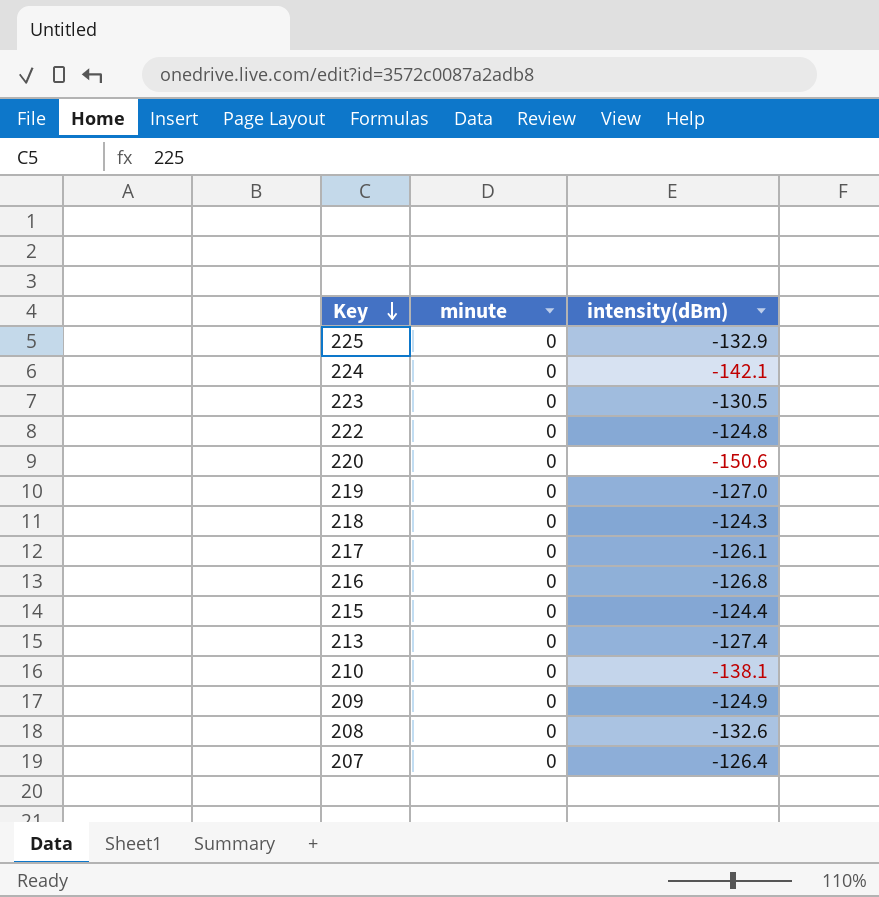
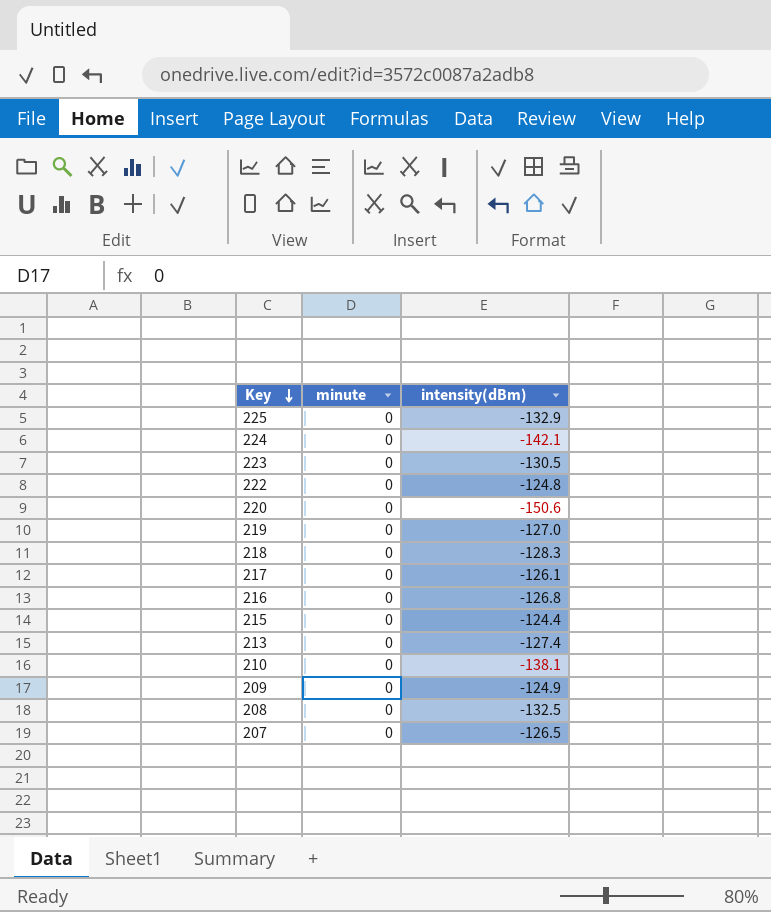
218 | intensity(dBm): -124.3 -> -128.3
208 | intensity(dBm): -132.6 -> -132.5
207 | intensity(dBm): -126.4 -> -126.5

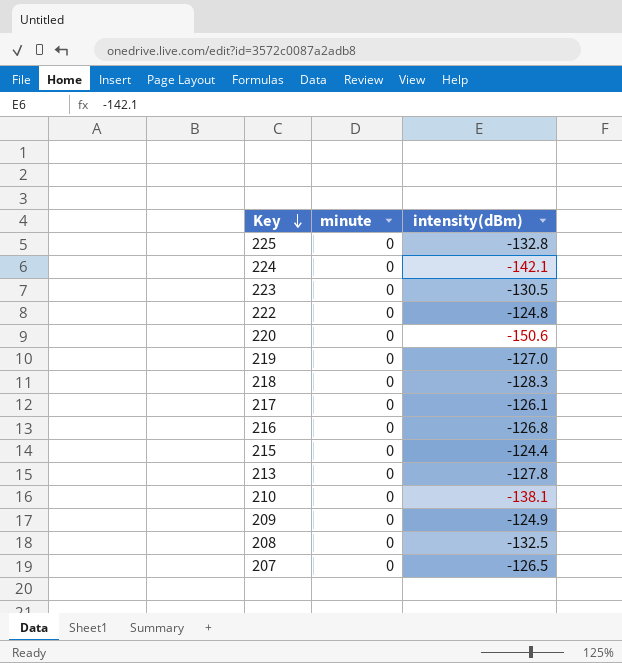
225 | intensity(dBm): -132.9 -> -132.8
213 | intensity(dBm): -127.4 -> -127.8

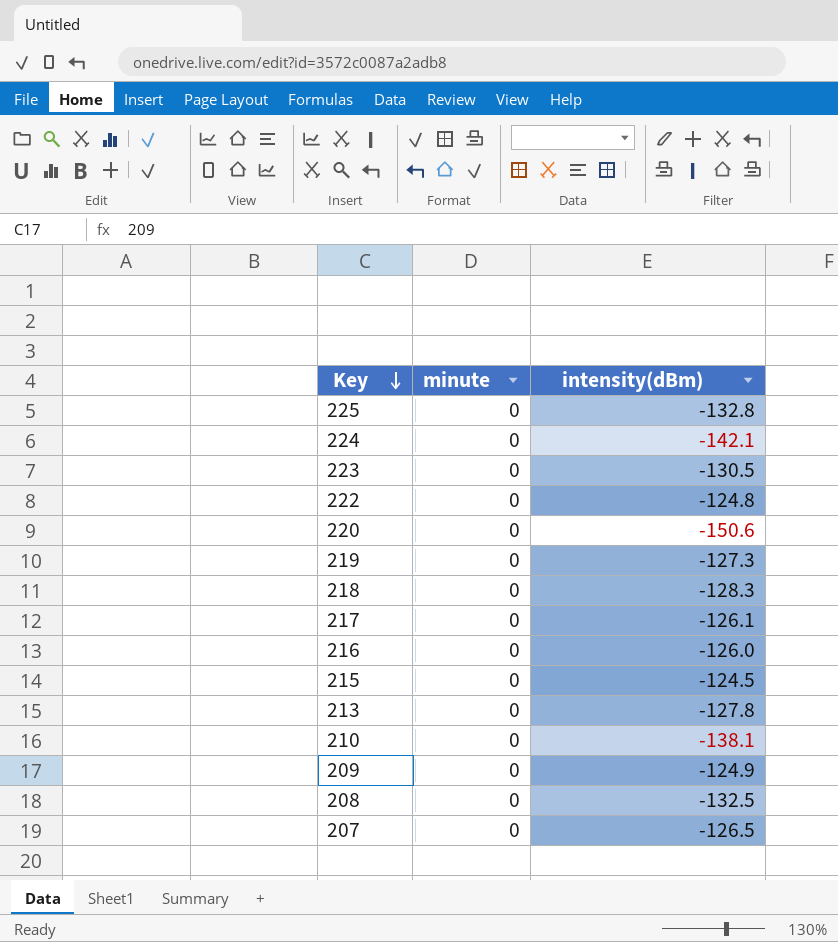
219 | intensity(dBm): -127.0 -> -127.3
216 | intensity(dBm): -126.8 -> -126.0
215 | intensity(dBm): -124.4 -> -124.5

